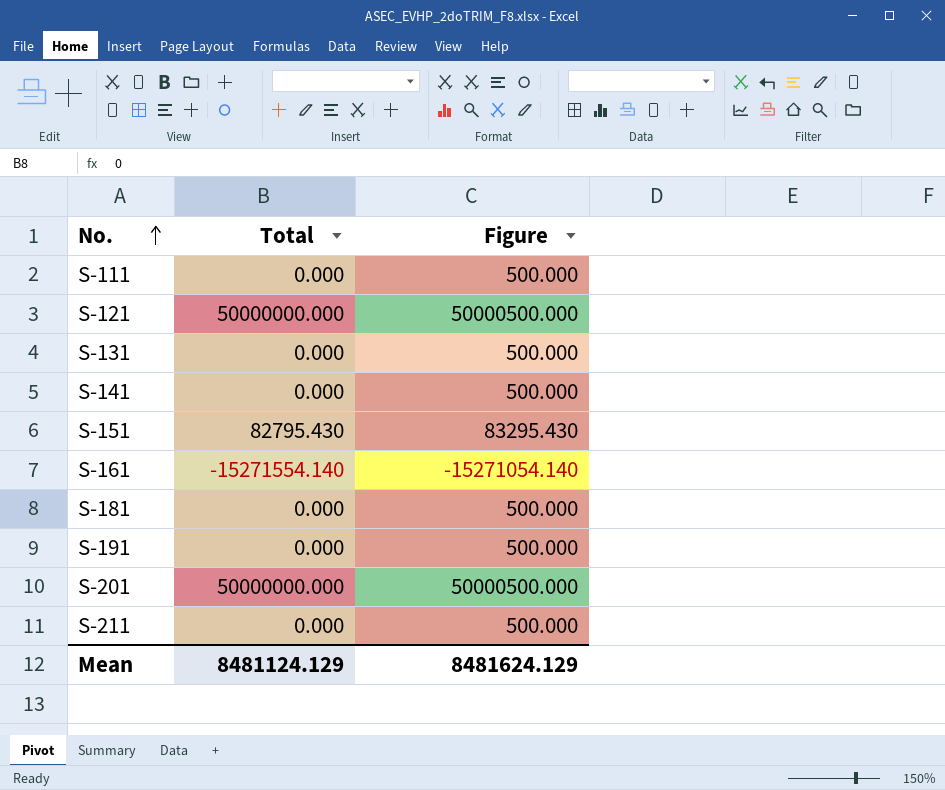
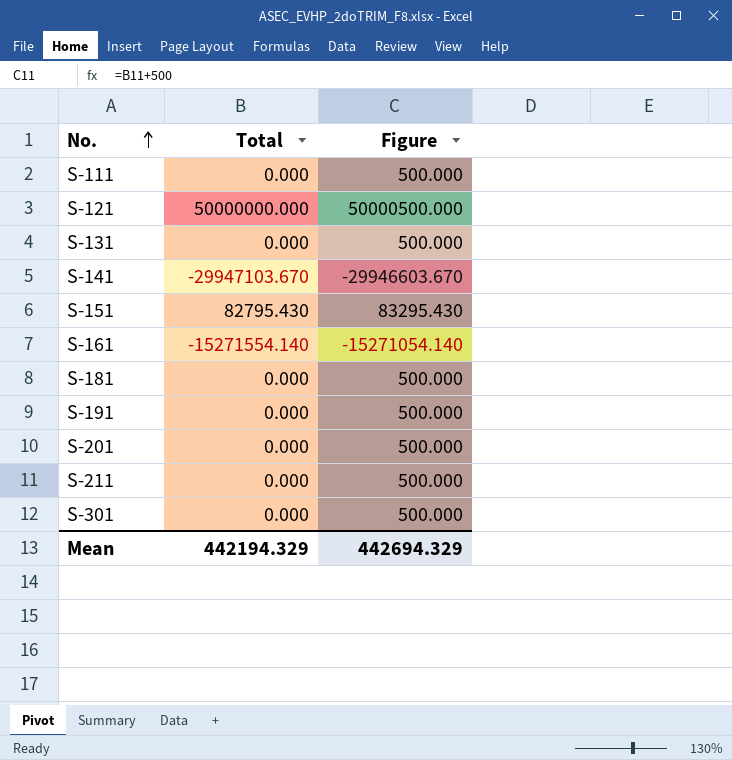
S-141 | Total: 0.000 -> -29947103.670
S-141 | Figure: 500.000 -> -29946603.670
S-201 | Total: 50000000.000 -> 0.000
S-201 | Figure: 50000500.000 -> 500.000
row S-301: none -> 0.000 | 500.000
Mean | Total: 8481124.129 -> 442194.329
Mean | Figure: 8481624.129 -> 442694.329

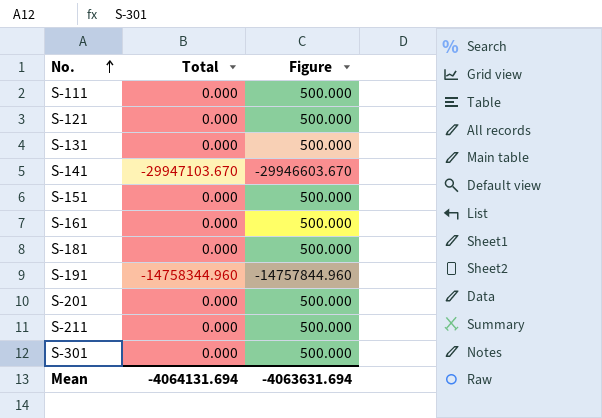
S-121 | Total: 50000000.000 -> 0.000
S-121 | Figure: 50000500.000 -> 500.000
S-151 | Total: 82795.430 -> 0.000
S-151 | Figure: 83295.430 -> 500.000
S-161 | Total: -15271554.140 -> 0.000
S-161 | Figure: -15271054.140 -> 500.000
S-191 | Total: 0.000 -> -14758344.960
S-191 | Figure: 500.000 -> -14757844.960
Mean | Total: 442194.329 -> -4064131.694
Mean | Figure: 442694.329 -> -4063631.694

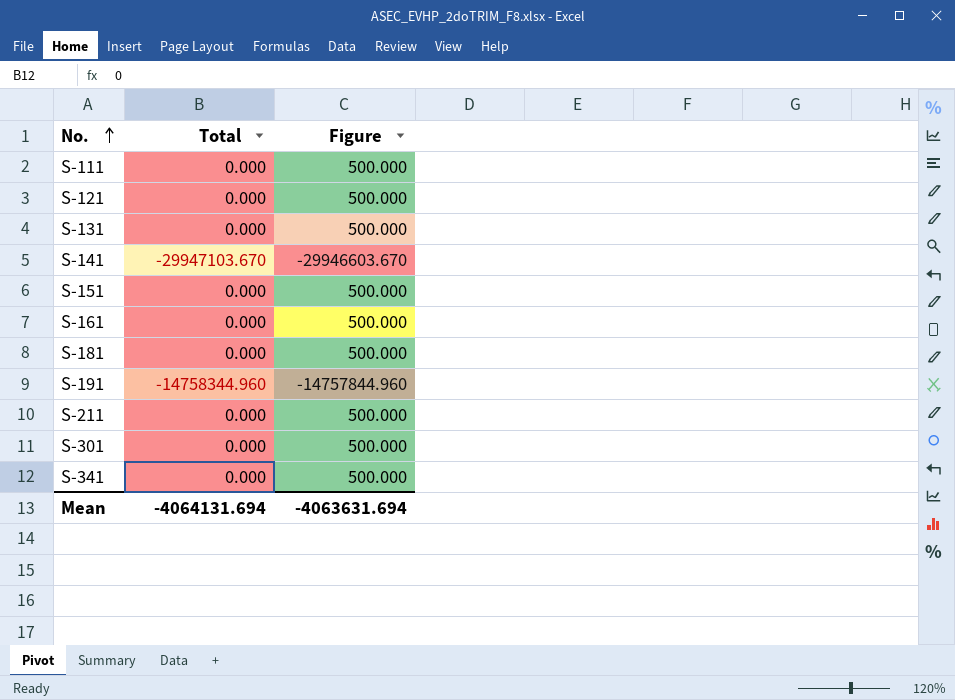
row S-201: 0.000 | 500.000 -> none
row S-341: none -> 0.000 | 500.000

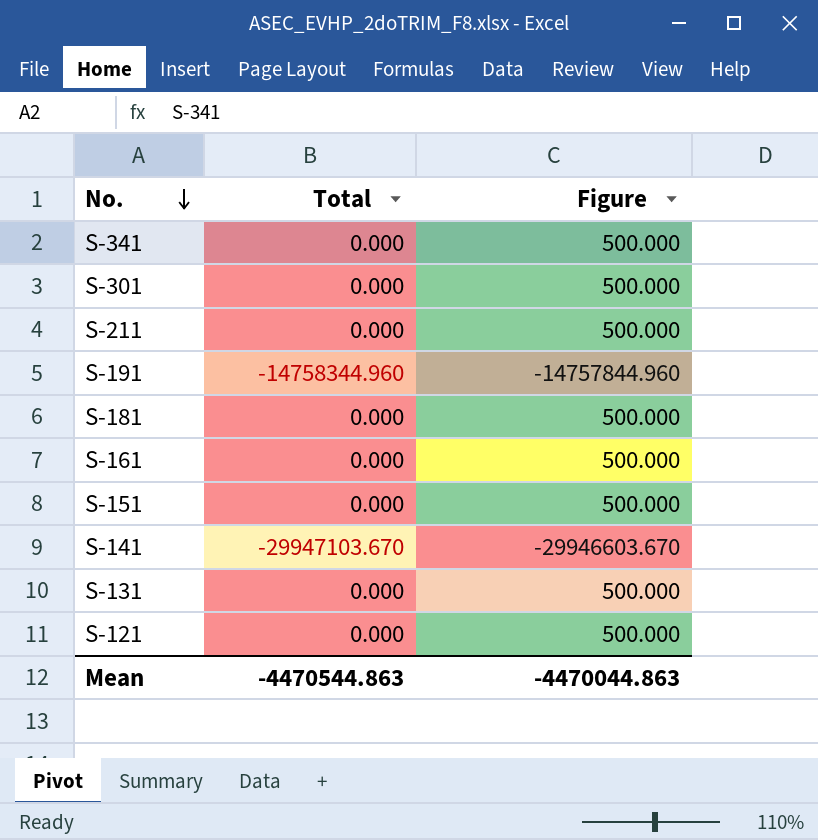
row order: No. ascending -> No. descending
row S-111: 0.000 | 500.000 -> none
Mean | Total: -4064131.694 -> -4470544.863
Mean | Figure: -4063631.694 -> -4470044.863

